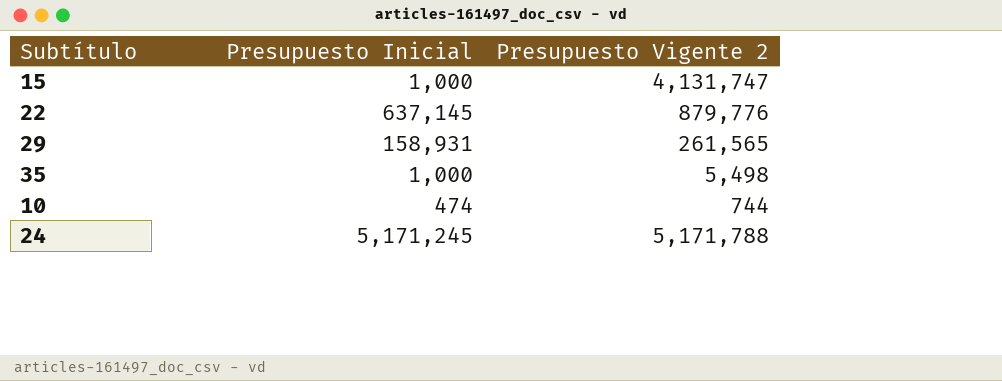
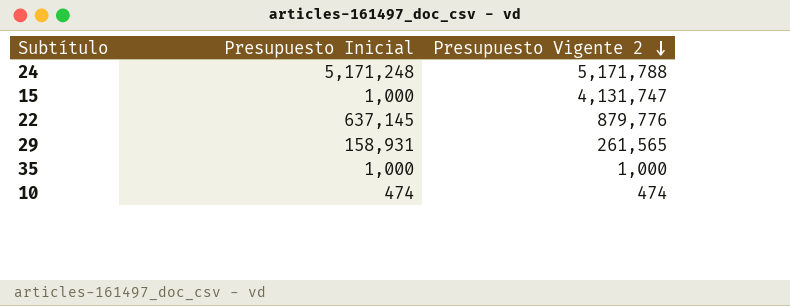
row order: none -> Presupuesto Vigente 2 descending
24 | Presupuesto Inicial: 5,171,245 -> 5,171,248
35 | Presupuesto Vigente 2: 5,498 -> 1,000
10 | Presupuesto Vigente 2: 744 -> 474

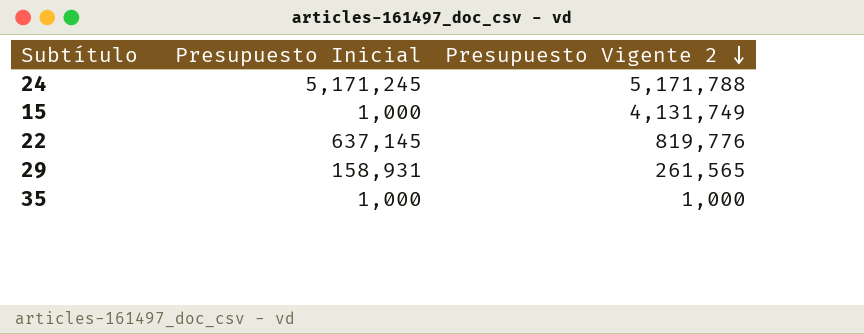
row 10: 474 | 474 -> none
24 | Presupuesto Inicial: 5,171,248 -> 5,171,245
15 | Presupuesto Vigente 2: 4,131,747 -> 4,131,749
22 | Presupuesto Vigente 2: 879,776 -> 819,776

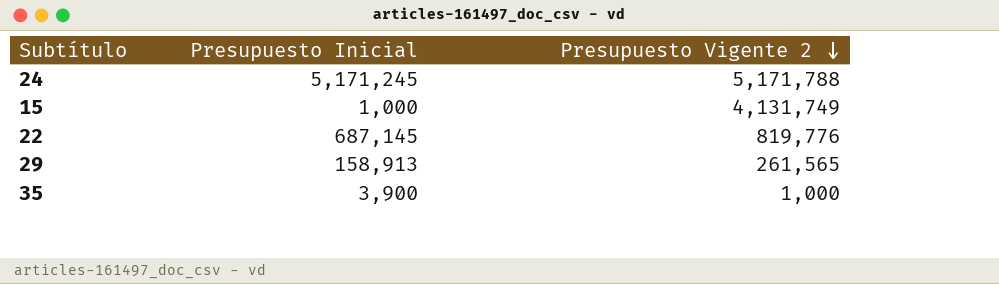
22 | Presupuesto Inicial: 637,145 -> 687,145
29 | Presupuesto Inicial: 158,931 -> 158,913
35 | Presupuesto Inicial: 1,000 -> 3,900

